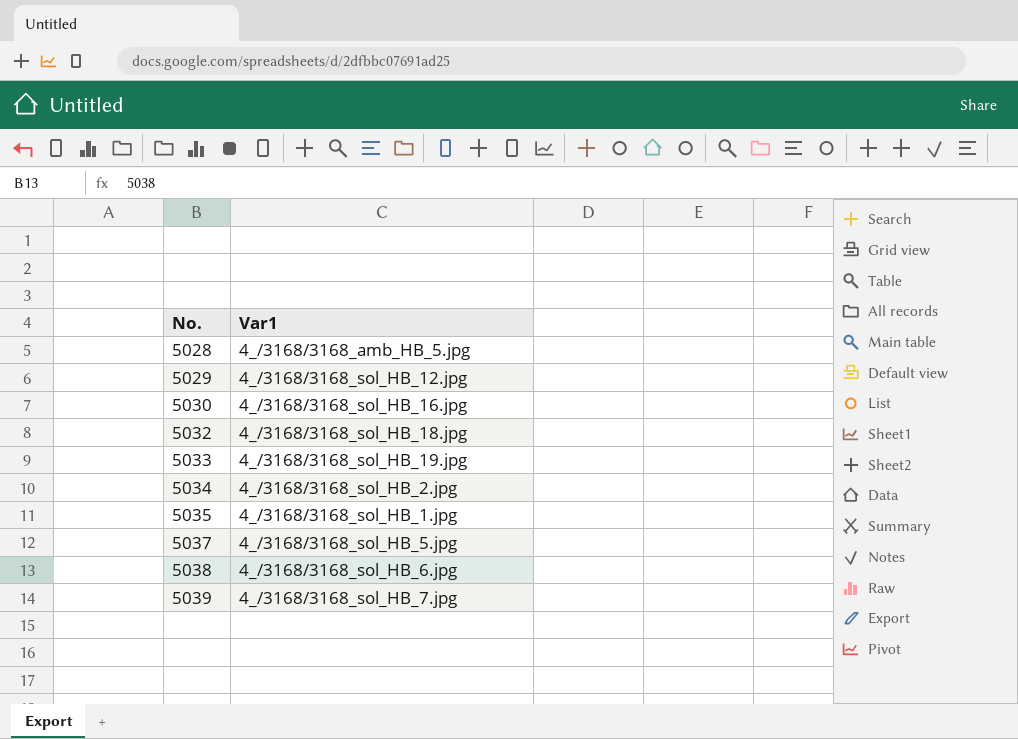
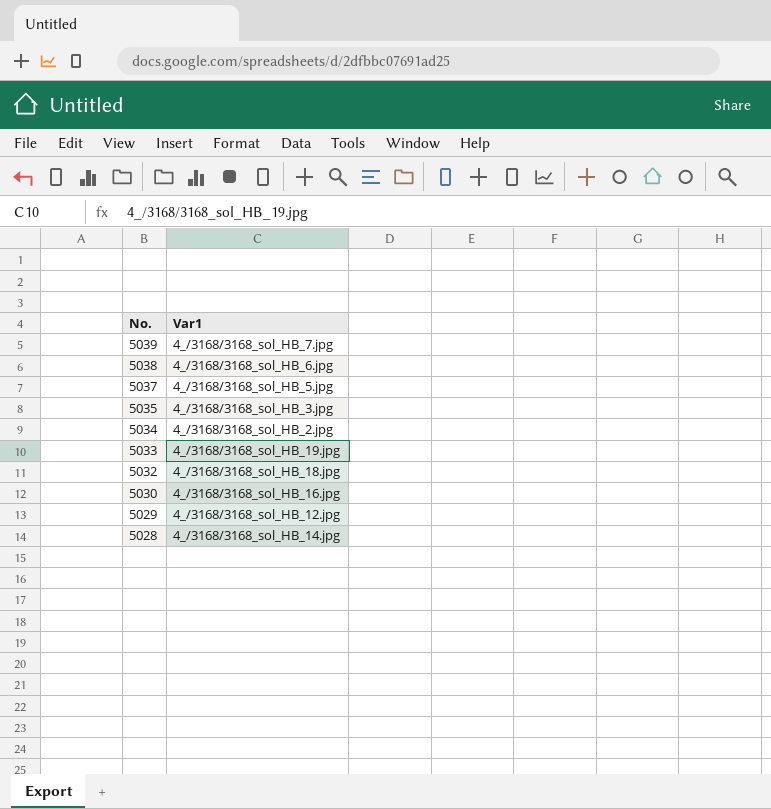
row order: No. ascending -> No. descending
5035 | Var1: 4_/3168/3168_sol_HB_1.jpg -> 4_/3168/3168_sol_HB_3.jpg
5028 | Var1: 4_/3168/3168_amb_HB_5.jpg -> 4_/3168/3168_sol_HB_14.jpg

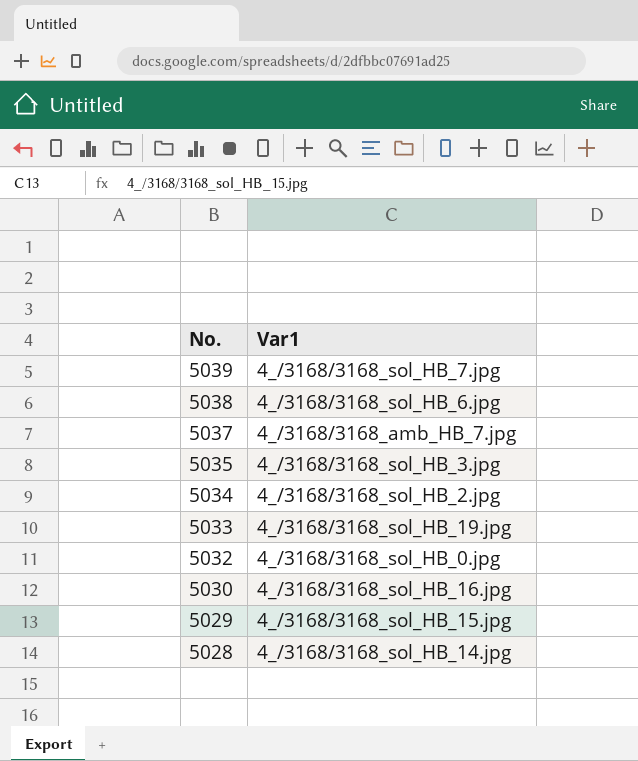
5037 | Var1: 4_/3168/3168_sol_HB_5.jpg -> 4_/3168/3168_amb_HB_7.jpg
5032 | Var1: 4_/3168/3168_sol_HB_18.jpg -> 4_/3168/3168_sol_HB_0.jpg
5029 | Var1: 4_/3168/3168_sol_HB_12.jpg -> 4_/3168/3168_sol_HB_15.jpg

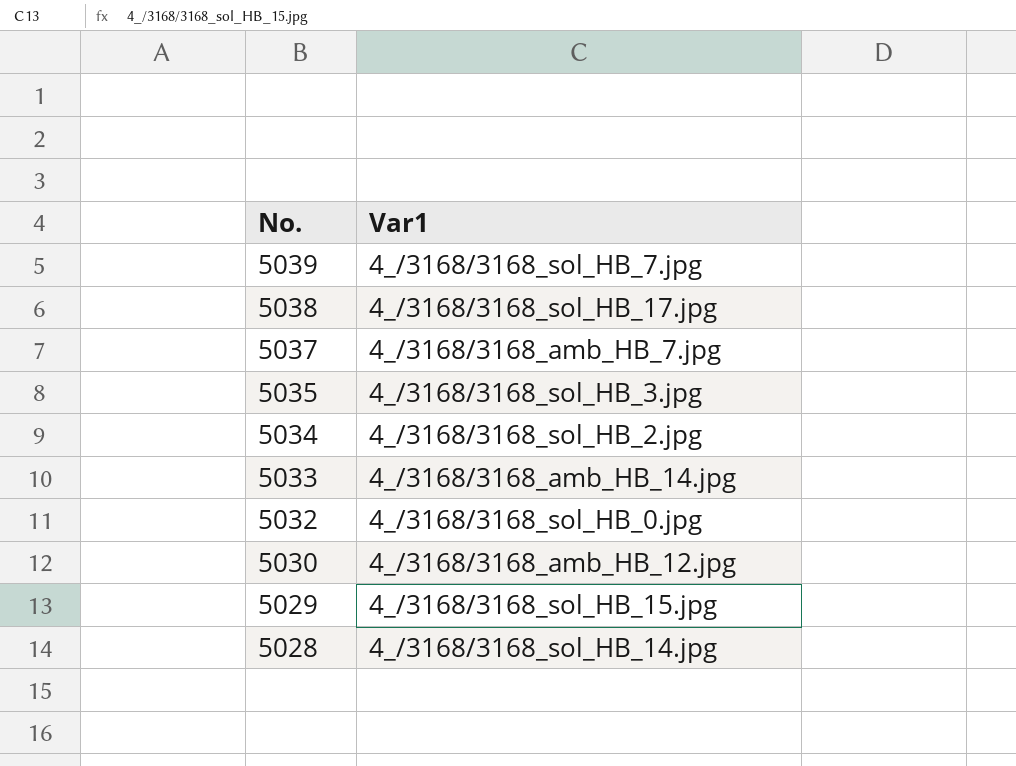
5038 | Var1: 4_/3168/3168_sol_HB_6.jpg -> 4_/3168/3168_sol_HB_17.jpg
5033 | Var1: 4_/3168/3168_sol_HB_19.jpg -> 4_/3168/3168_amb_HB_14.jpg
5030 | Var1: 4_/3168/3168_sol_HB_16.jpg -> 4_/3168/3168_amb_HB_12.jpg

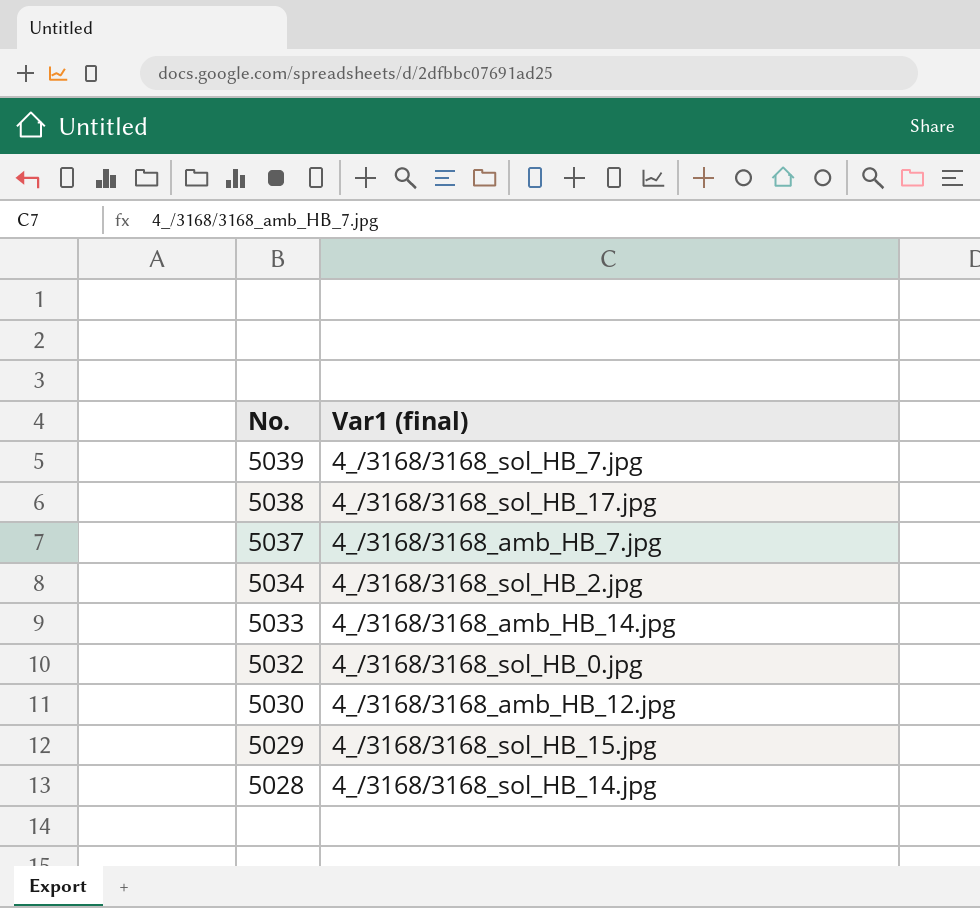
column name: Var1 -> Var1 (final)
row 5035: 4_/3168/3168_sol_HB_3.jpg -> none

